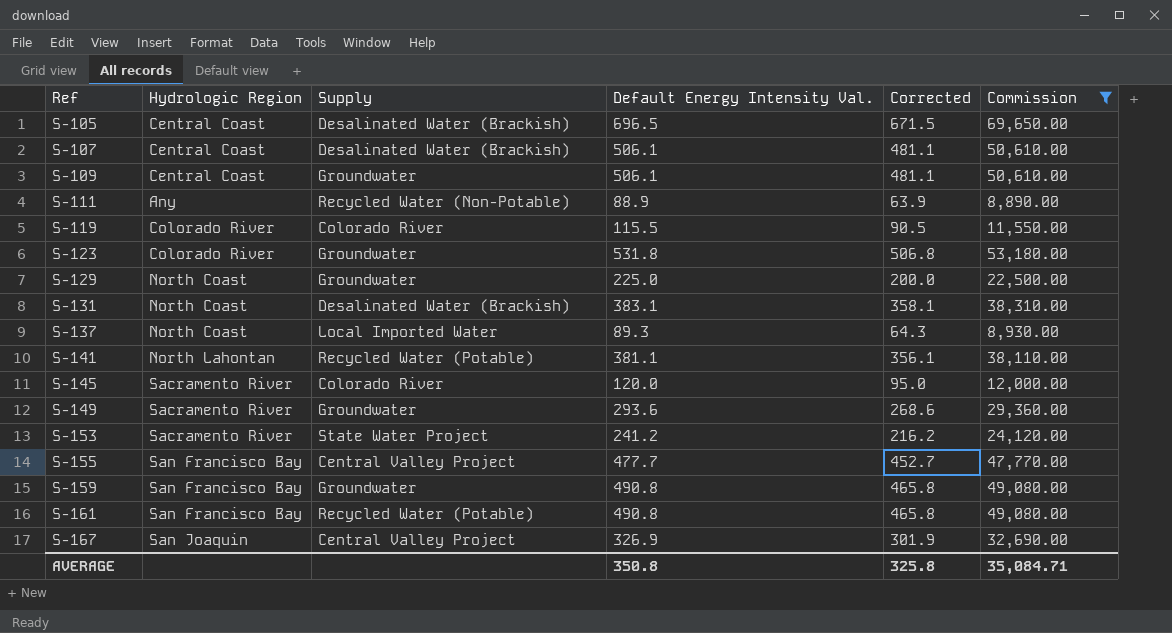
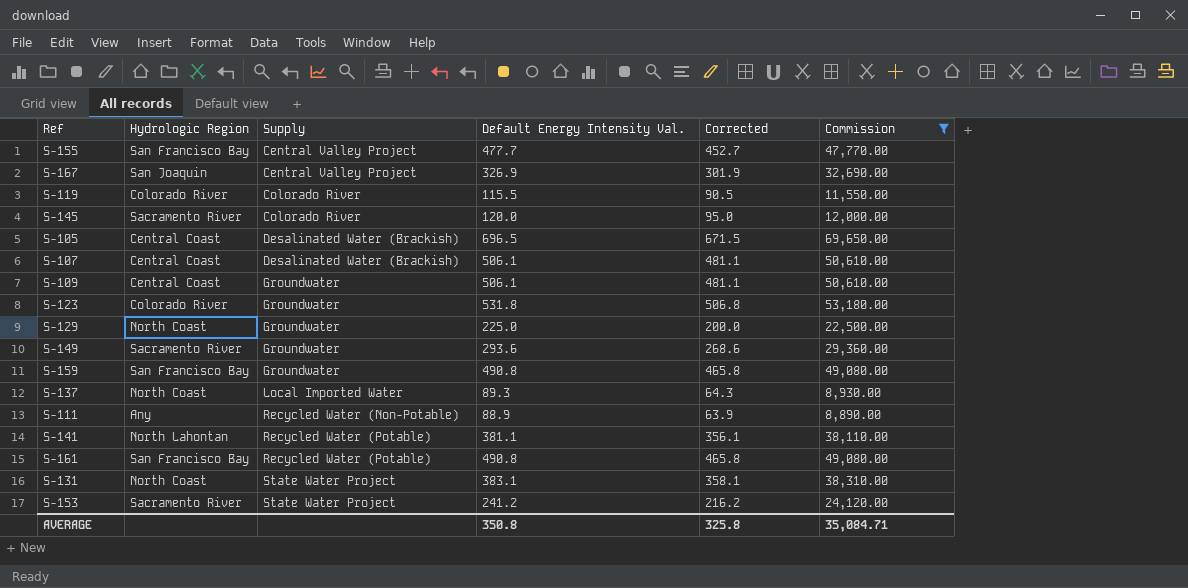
row order: Ref ascending -> Supply ascending
S-131 | Supply: Desalinated Water (Brackish) -> State Water Project

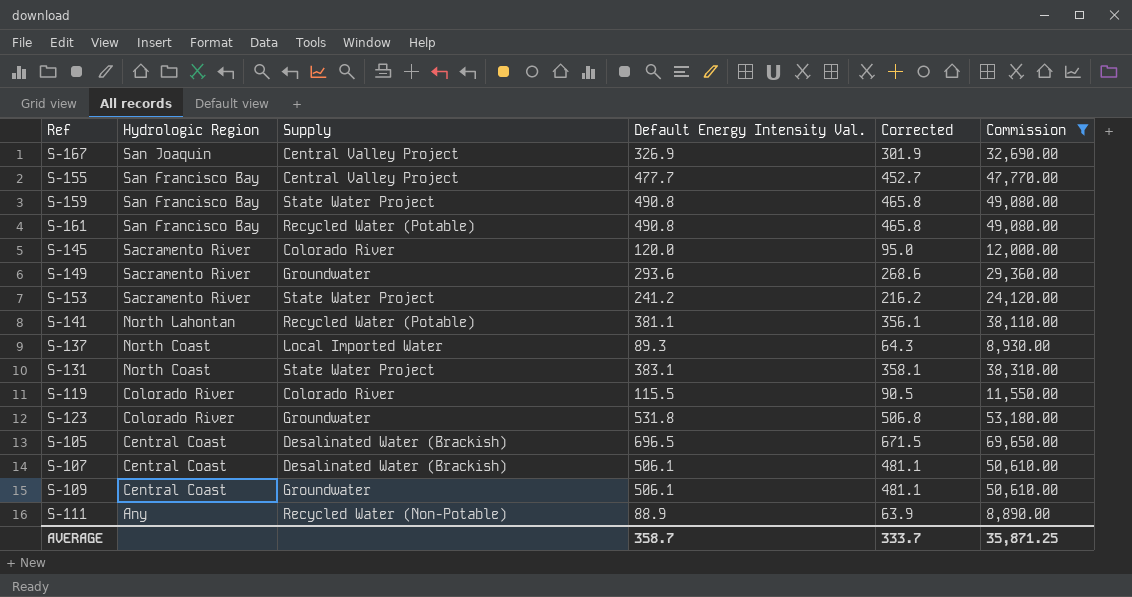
row order: Supply ascending -> Hydrologic Region descending
row S-129: North Coast | Groundwater | 225.0 | 200.0 | 22,500.00 -> none
S-159 | Supply: Groundwater -> State Water Project
AVERAGE | Default Energy Intensity Val.: 350.8 -> 358.7
AVERAGE | Corrected: 325.8 -> 333.7
AVERAGE | Commission: 35,084.71 -> 35,871.25

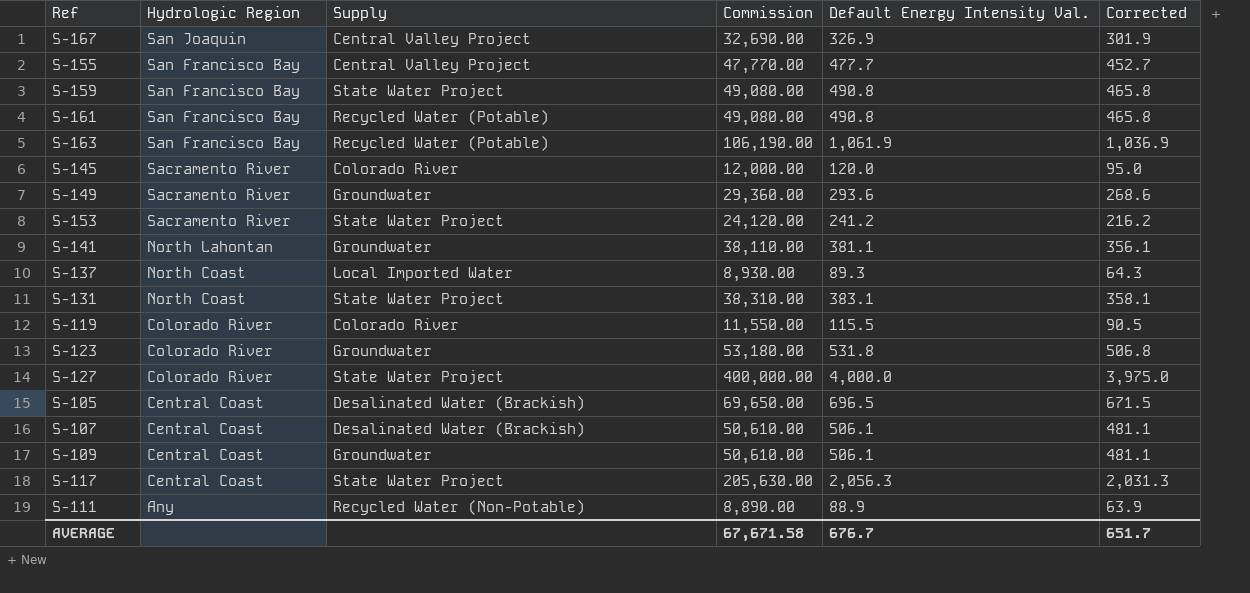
filter: Commission <= 69,650.00 -> none
column Commission | position: 6 -> 4
S-141 | Supply: Recycled Water (Potable) -> Groundwater
AVERAGE | Commission: 35,871.25 -> 67,671.58
AVERAGE | Default Energy Intensity Val.: 358.7 -> 676.7
AVERAGE | Corrected: 333.7 -> 651.7

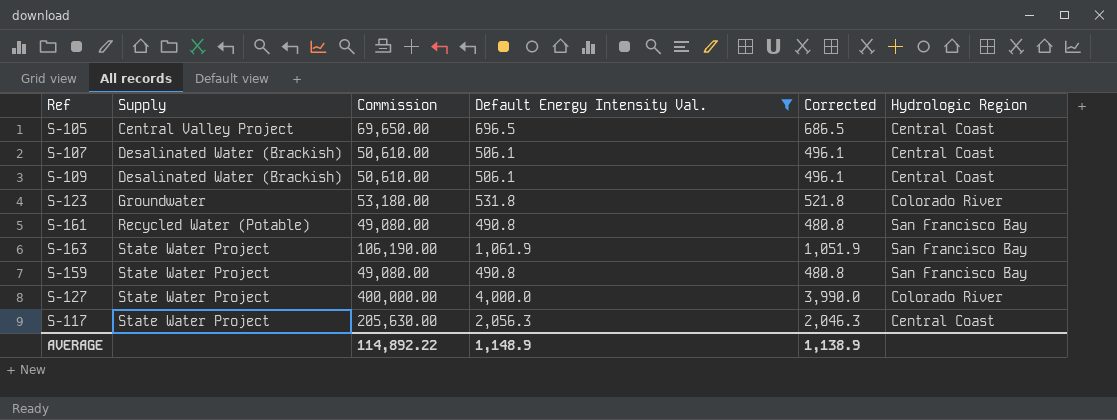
filter: none -> Default Energy Intensity Val. >= 490.8
row order: Hydrologic Region descending -> Supply ascending
column Corrected | formula: [Default Energy Intensity Val.] - 25 -> [Default Energy Intensity Val.] - 10
column Hydrologic Region | position: 2 -> 6
S-105 | Supply: Desalinated Water (Brackish) -> Central Valley Project
S-109 | Supply: Groundwater -> Desalinated Water (Brackish)
S-163 | Supply: Recycled Water (Potable) -> State Water Project
AVERAGE | Commission: 67,671.58 -> 114,892.22
AVERAGE | Default Energy Intensity Val.: 676.7 -> 1,148.9
AVERAGE | Corrected: 651.7 -> 1,138.9

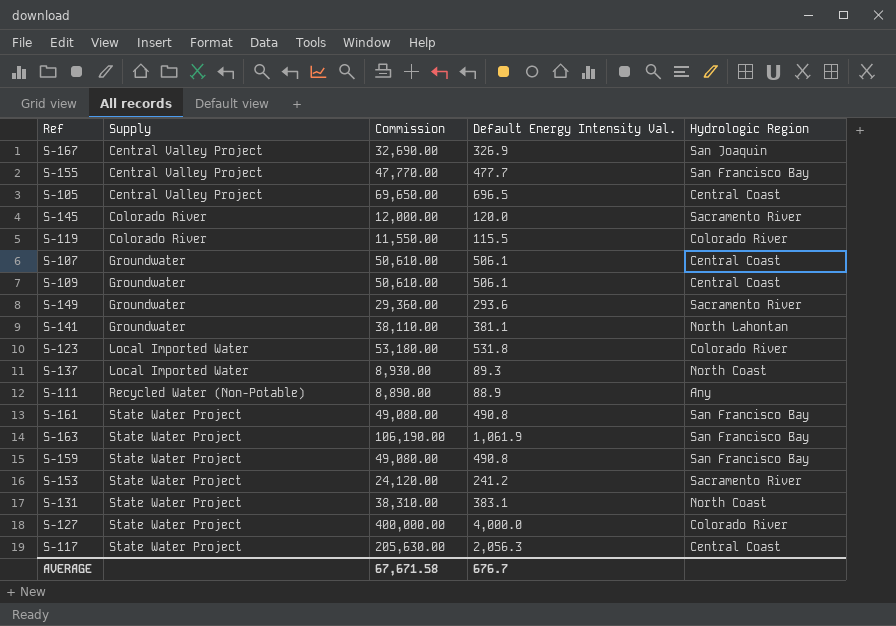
filter: Default Energy Intensity Val. >= 490.8 -> none
column Corrected | formula: [Default Energy Intensity Val.] - 10 -> none
S-107 | Supply: Desalinated Water (Brackish) -> Groundwater
S-109 | Supply: Desalinated Water (Brackish) -> Groundwater
S-123 | Supply: Groundwater -> Local Imported Water
S-161 | Supply: Recycled Water (Potable) -> State Water Project
AVERAGE | Commission: 114,892.22 -> 67,671.58
AVERAGE | Default Energy Intensity Val.: 1,148.9 -> 676.7

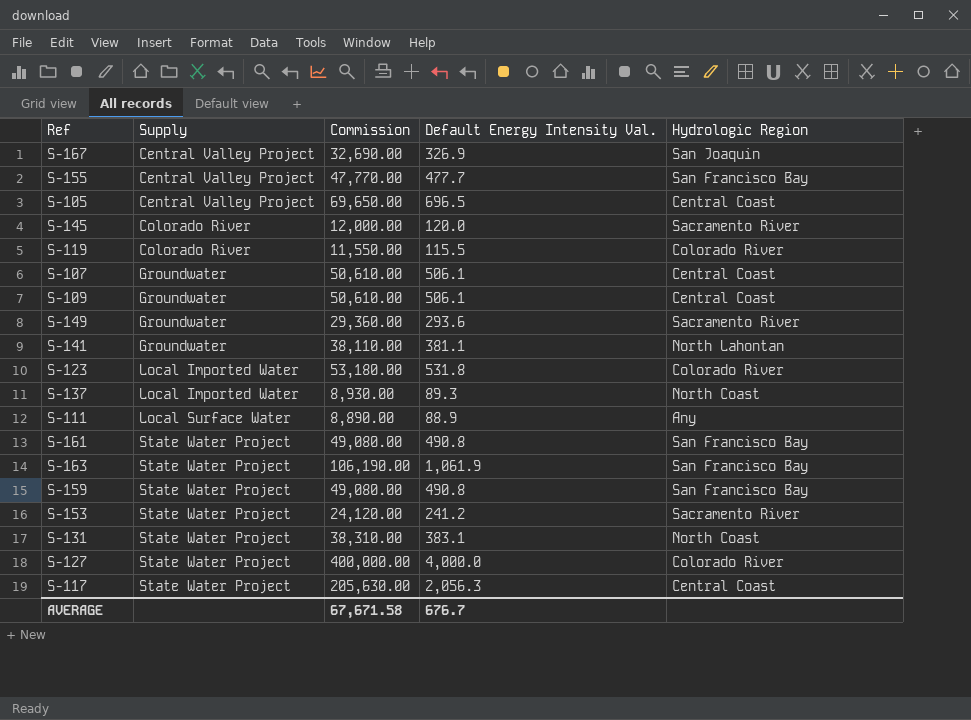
S-111 | Supply: Recycled Water (Non-Potable) -> Local Surface Water

